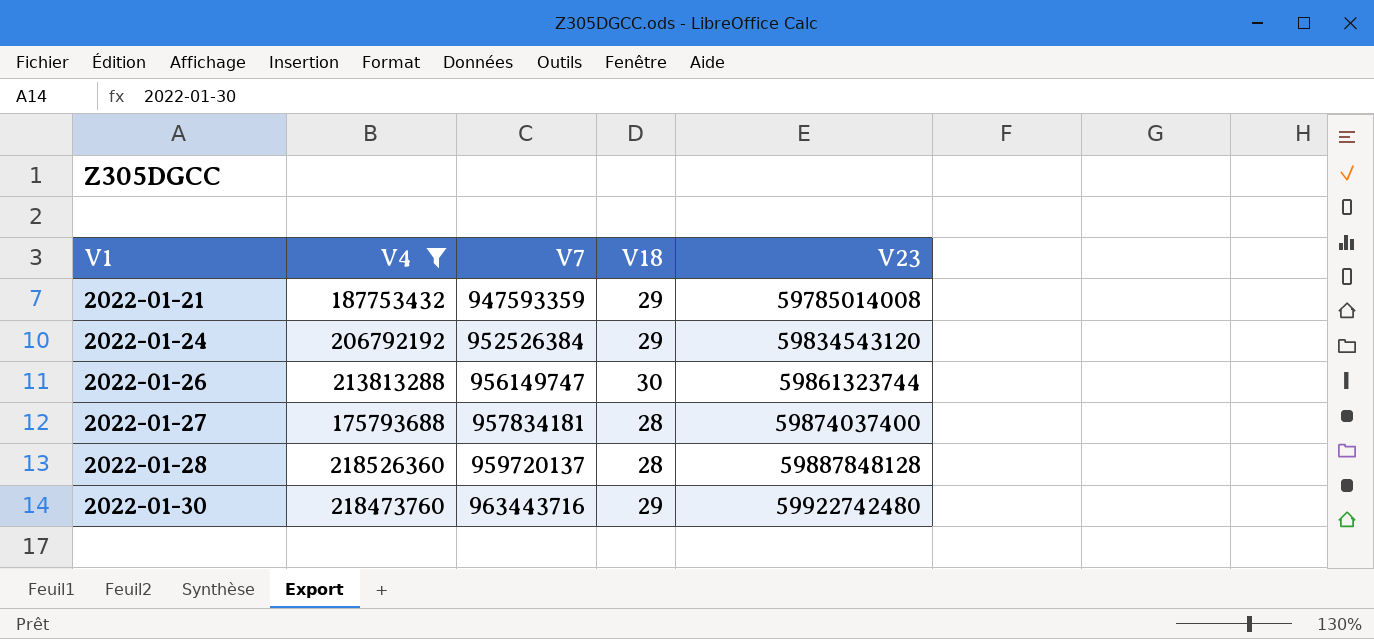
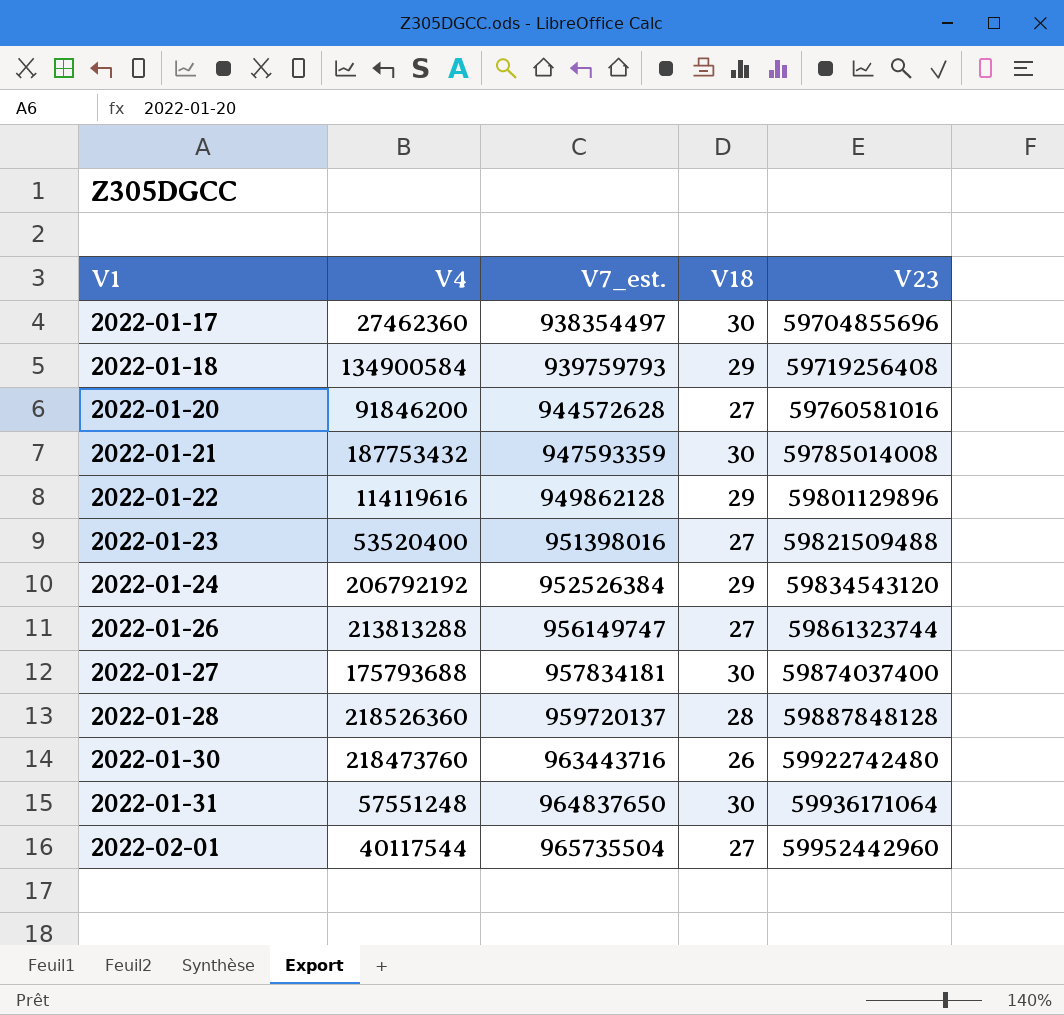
filter: V4 >= 175793688 -> none
column name: V7 -> V7_est.
2022-01-21 | V18: 29 -> 30
2022-01-26 | V18: 30 -> 27
2022-01-27 | V18: 28 -> 30
2022-01-30 | V18: 29 -> 26

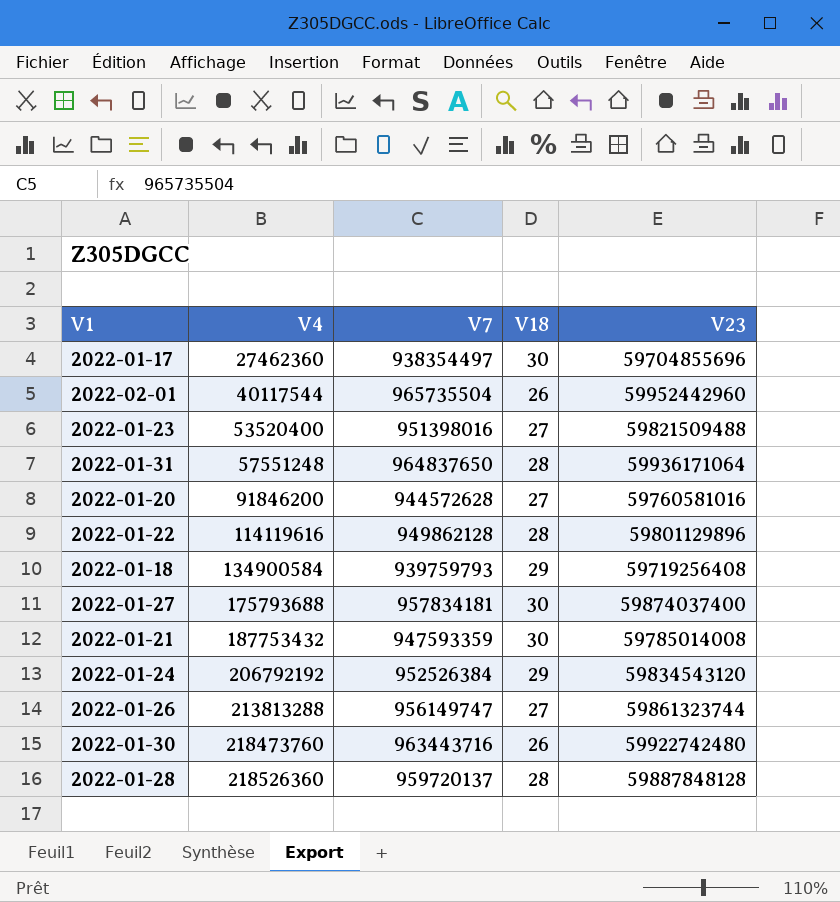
row order: V1 ascending -> V4 ascending
column name: V7_est. -> V7
2022-02-01 | V18: 27 -> 26
2022-01-31 | V18: 30 -> 28
2022-01-22 | V18: 29 -> 28

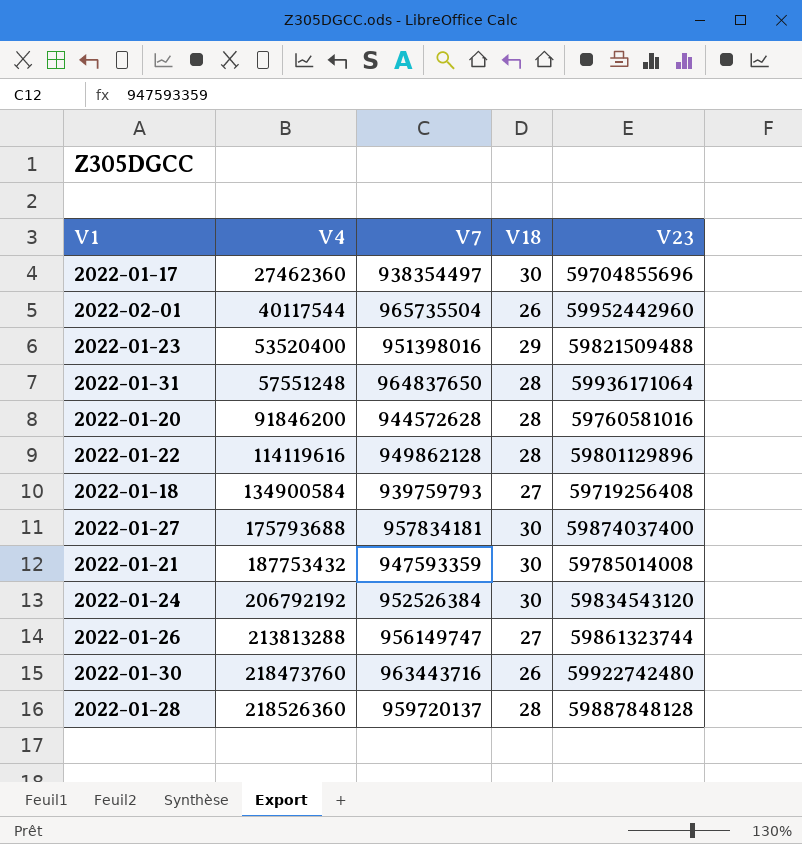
2022-01-23 | V18: 27 -> 29
2022-01-20 | V18: 27 -> 28
2022-01-18 | V18: 29 -> 27
2022-01-24 | V18: 29 -> 30

